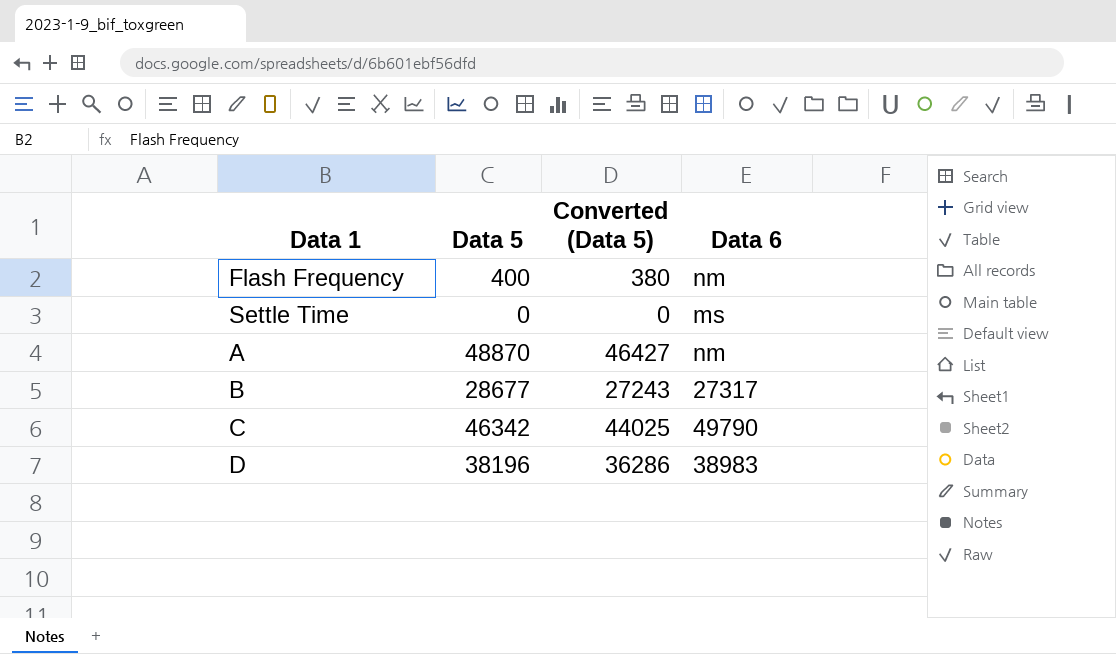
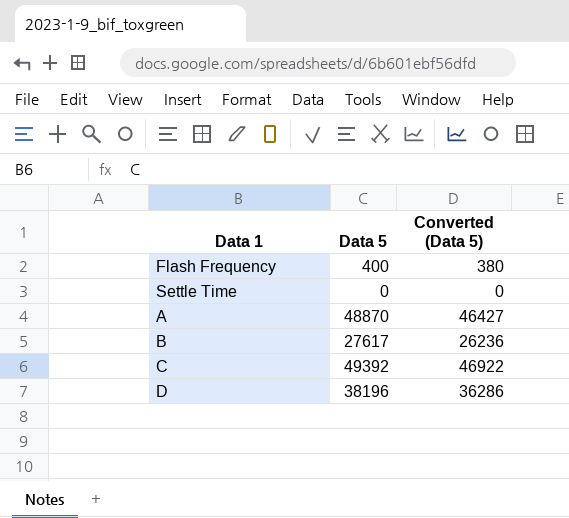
column Data 6 | position: 4 -> none
B | Data 5: 28677 -> 27617
B | Converted (Data 5): 27243 -> 26236
C | Data 5: 46342 -> 49392
C | Converted (Data 5): 44025 -> 46922

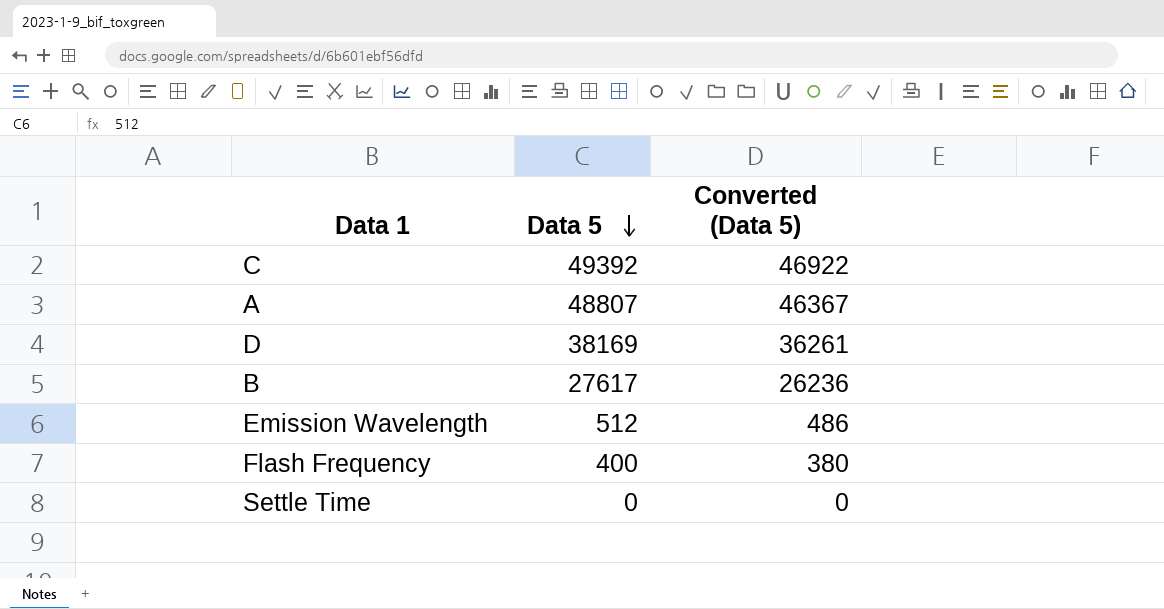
row order: none -> Data 5 descending
A | Data 5: 48870 -> 48807
A | Converted (Data 5): 46427 -> 46367
D | Data 5: 38196 -> 38169
D | Converted (Data 5): 36286 -> 36261
row Emission Wavelength: none -> 512 | 486

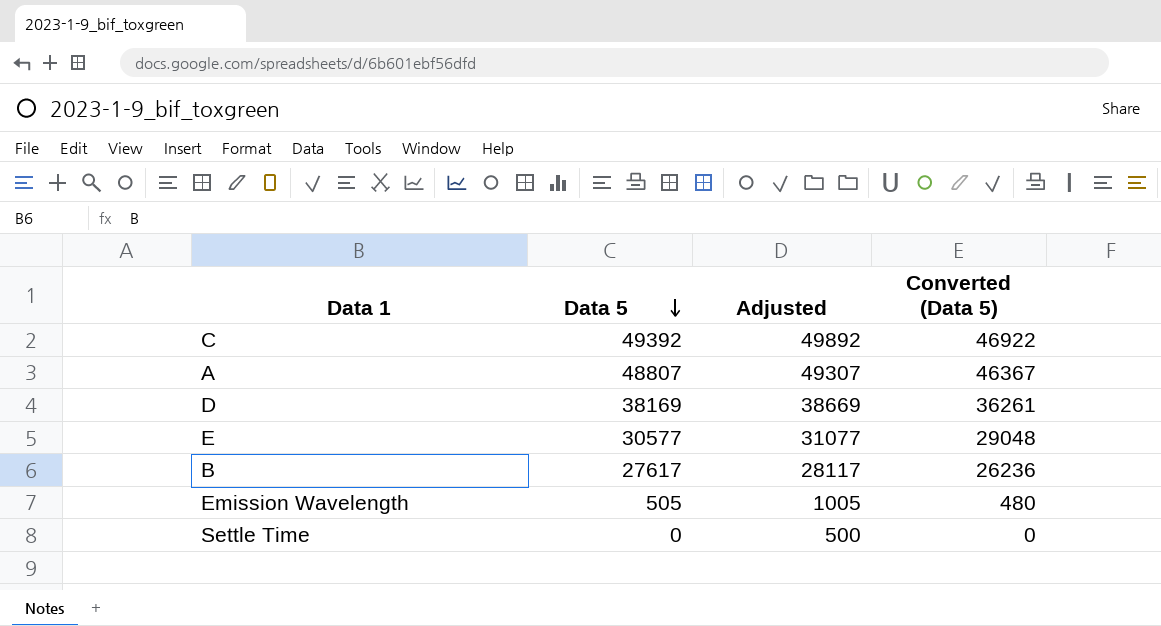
column Adjusted | formula: none -> [Data 5] + 500
row Flash Frequency: 400 | 380 -> none
row E: none -> 30577 | 31077 | 29048
Emission Wavelength | Data 5: 512 -> 505
Emission Wavelength | Converted (Data 5): 486 -> 480

